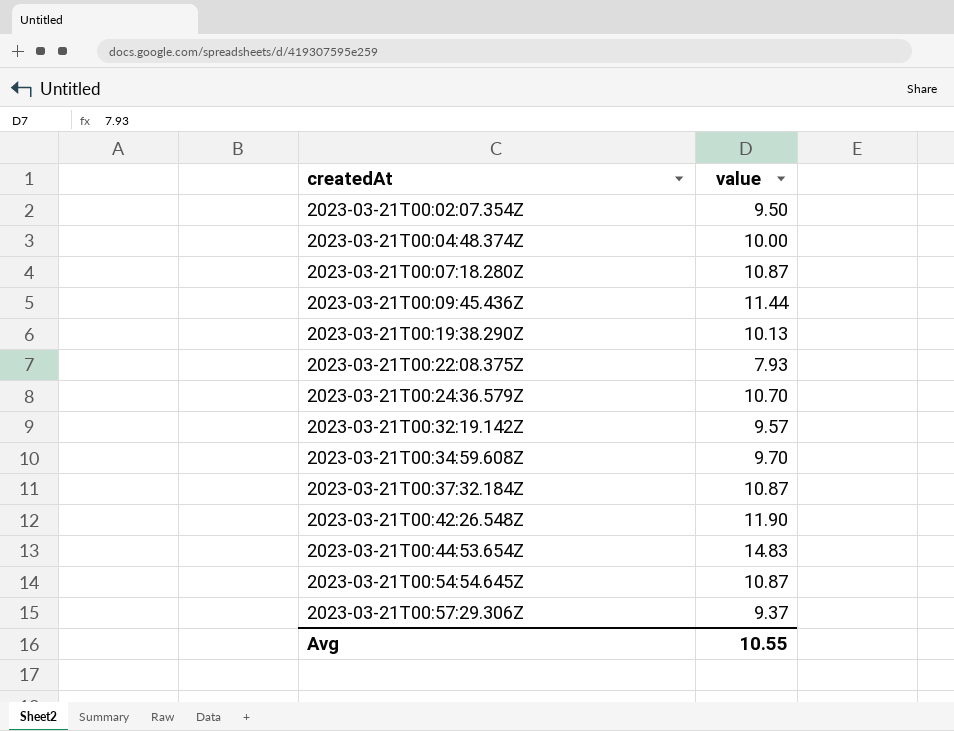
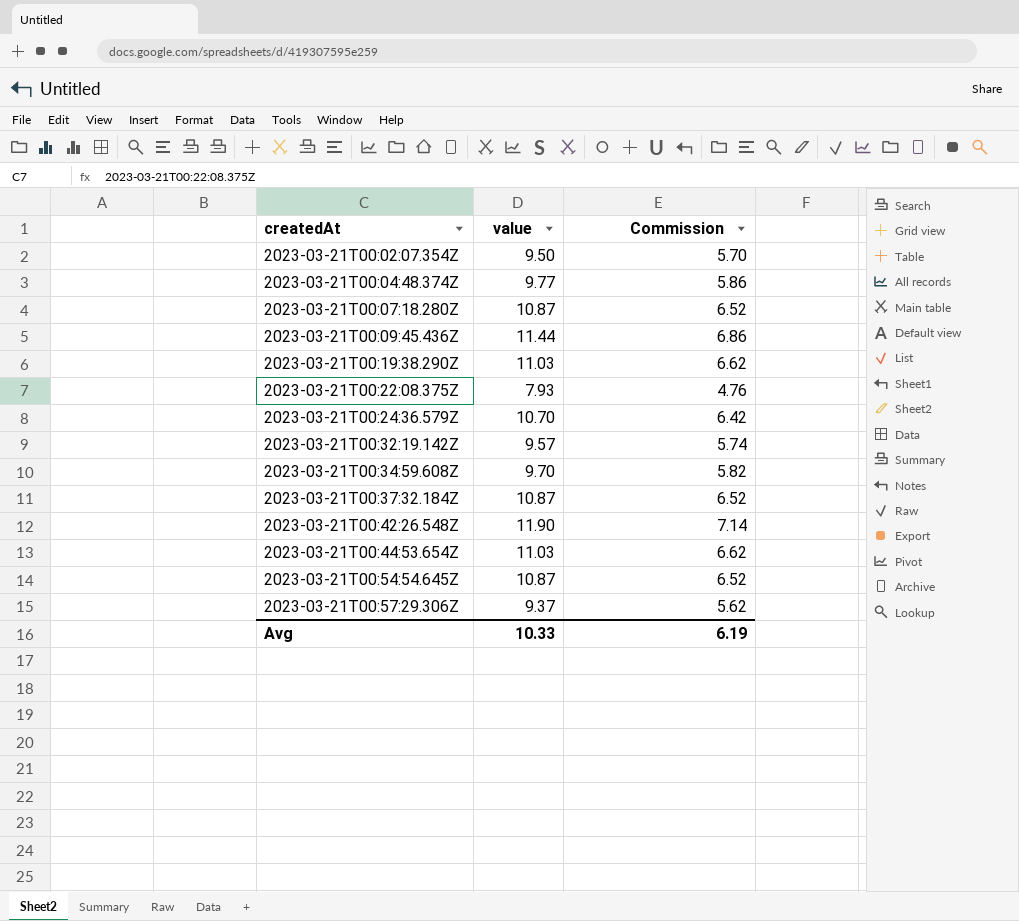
column Commission | formula: none -> [value] * 0.6
2023-03-21T00:04:48.374Z | value: 10.00 -> 9.77
2023-03-21T00:19:38.290Z | value: 10.13 -> 11.03
2023-03-21T00:44:53.654Z | value: 14.83 -> 11.03
Avg | value: 10.55 -> 10.33

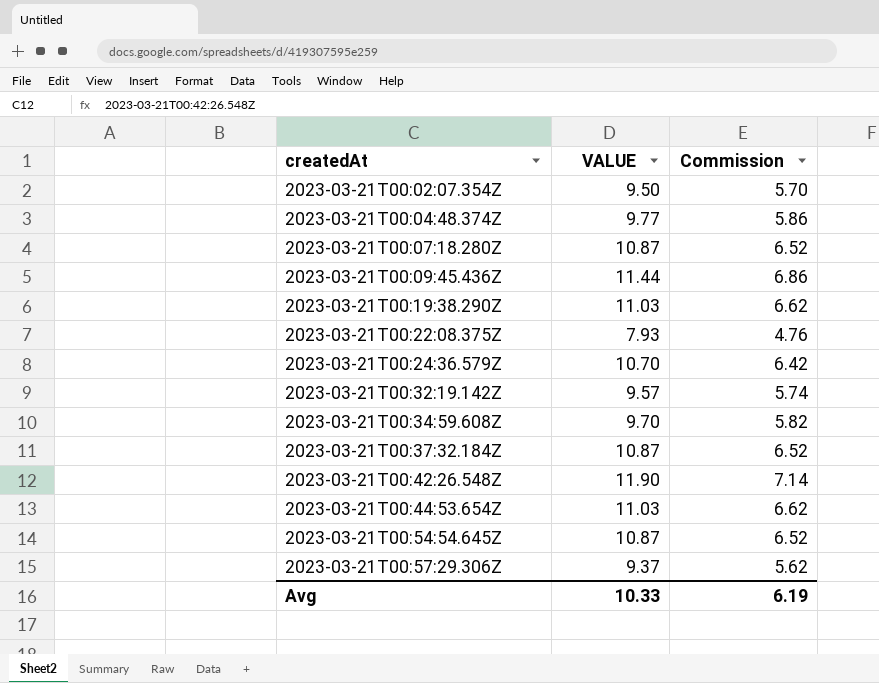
column name: value -> VALUE

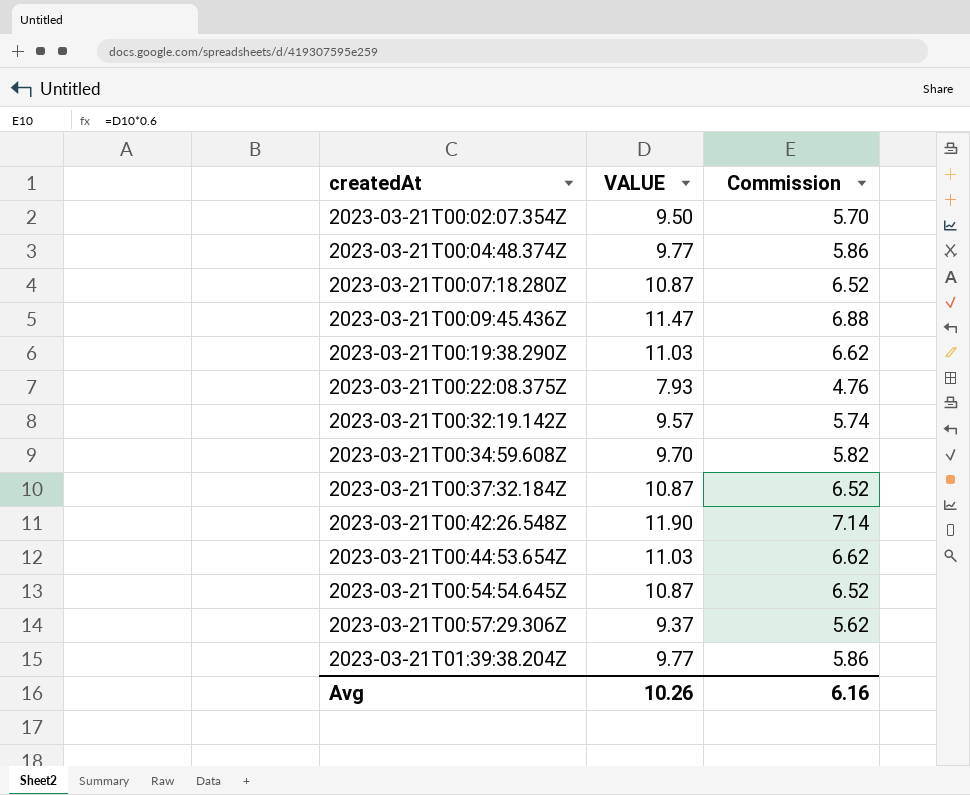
row 2023-03-21T00:24:36.579Z: 10.70 | 6.42 -> none
2023-03-21T00:09:45.436Z | VALUE: 11.44 -> 11.47
2023-03-21T00:09:45.436Z | Commission: 6.86 -> 6.88
row 2023-03-21T01:39:38.204Z: none -> 9.77 | 5.86
Avg | VALUE: 10.33 -> 10.26
Avg | Commission: 6.19 -> 6.16

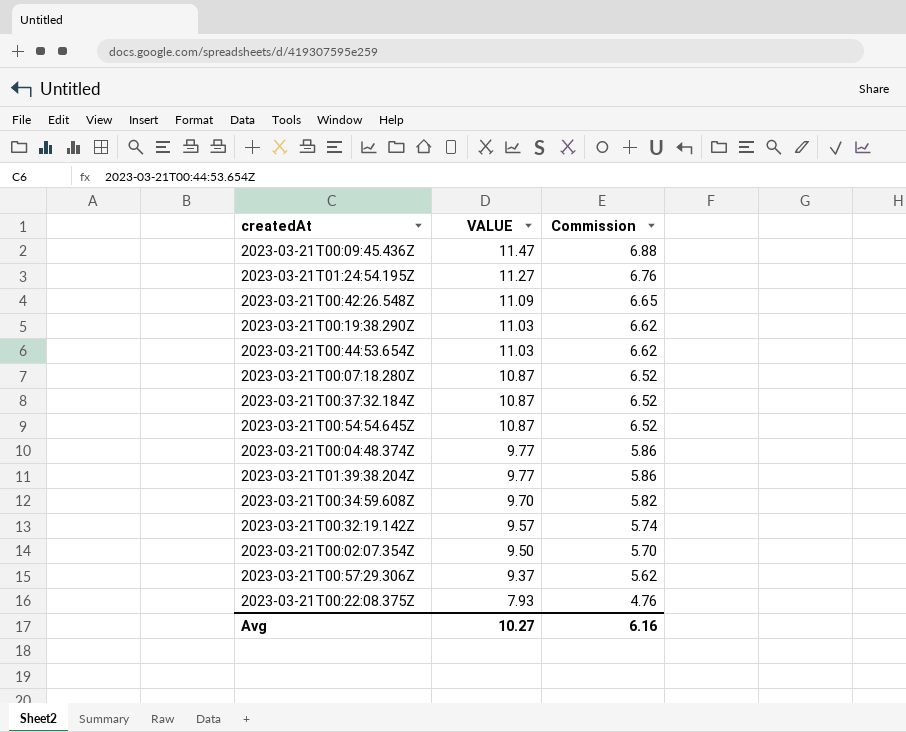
row order: createdAt ascending -> VALUE descending
row 2023-03-21T01:24:54.195Z: none -> 11.27 | 6.76
2023-03-21T00:42:26.548Z | VALUE: 11.90 -> 11.09
2023-03-21T00:42:26.548Z | Commission: 7.14 -> 6.65
Avg | VALUE: 10.26 -> 10.27

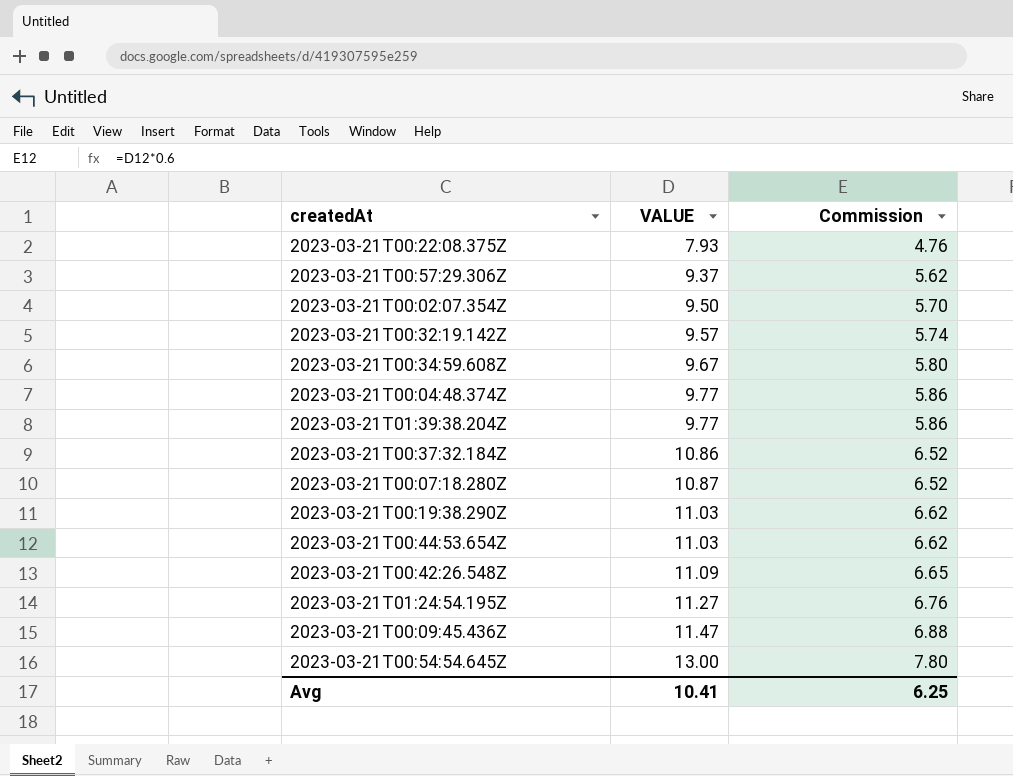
row order: VALUE descending -> VALUE ascending
2023-03-21T00:34:59.608Z | VALUE: 9.70 -> 9.67
2023-03-21T00:34:59.608Z | Commission: 5.82 -> 5.80
2023-03-21T00:37:32.184Z | VALUE: 10.87 -> 10.86
2023-03-21T00:54:54.645Z | VALUE: 10.87 -> 13.00
2023-03-21T00:54:54.645Z | Commission: 6.52 -> 7.80
Avg | VALUE: 10.27 -> 10.41
Avg | Commission: 6.16 -> 6.25

